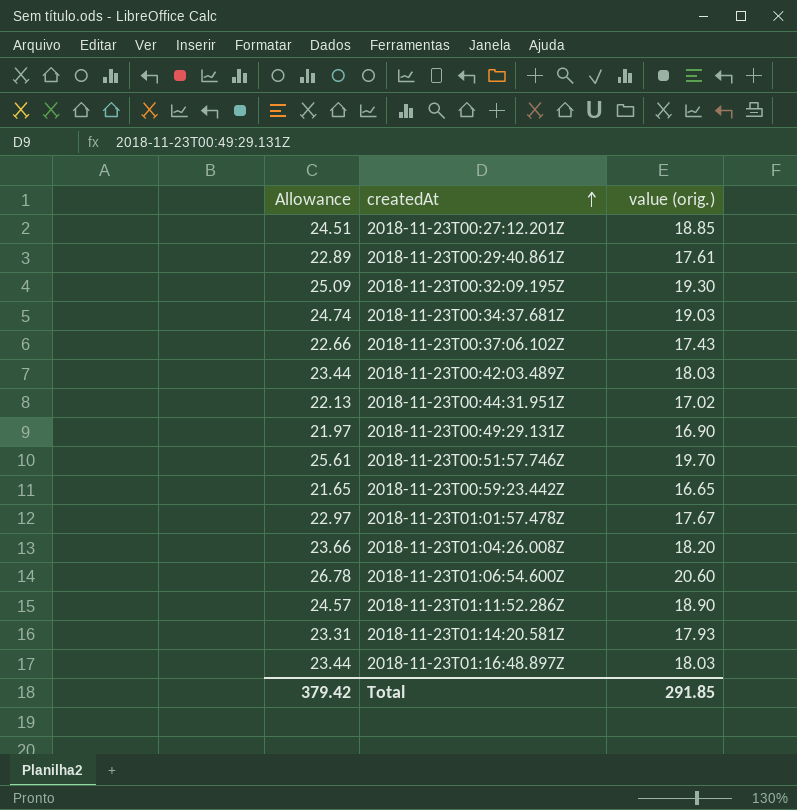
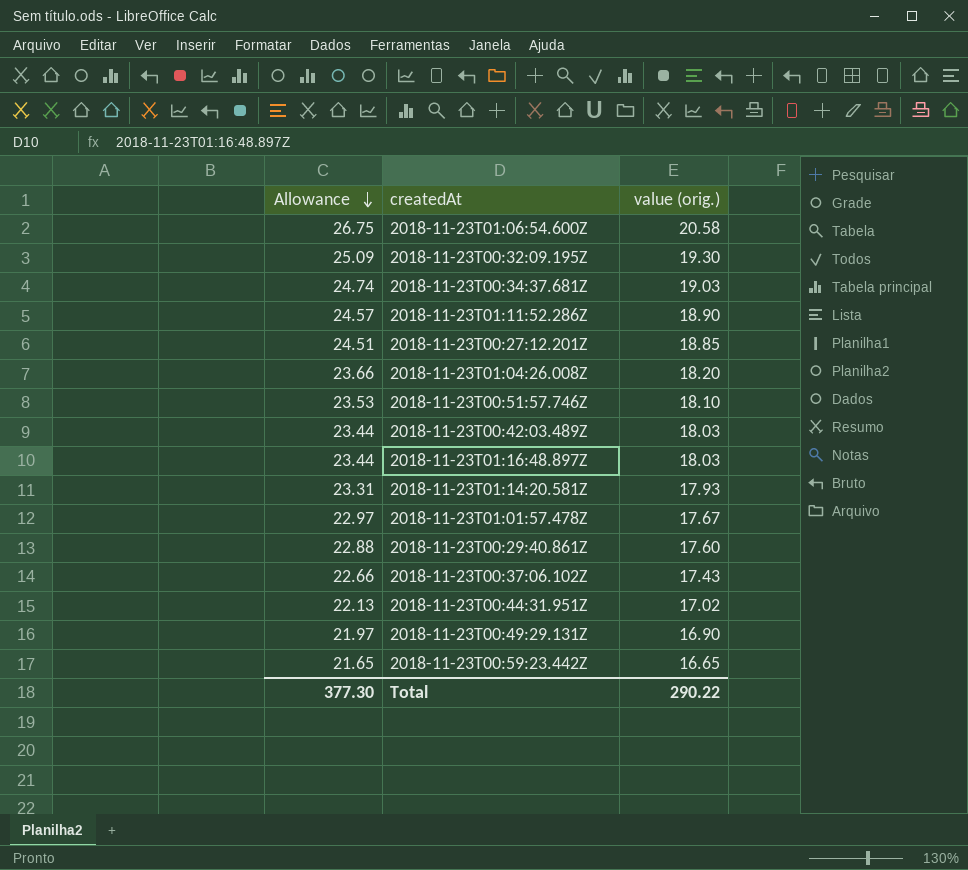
row order: createdAt ascending -> Allowance descending
2018-11-23T01:06:54.600Z | Allowance: 26.78 -> 26.75
2018-11-23T01:06:54.600Z | value (orig.): 20.60 -> 20.58
2018-11-23T00:51:57.746Z | Allowance: 25.61 -> 23.53
2018-11-23T00:51:57.746Z | value (orig.): 19.70 -> 18.10
2018-11-23T00:29:40.861Z | Allowance: 22.89 -> 22.88
2018-11-23T00:29:40.861Z | value (orig.): 17.61 -> 17.60
Total | Allowance: 379.42 -> 377.30
Total | value (orig.): 291.85 -> 290.22

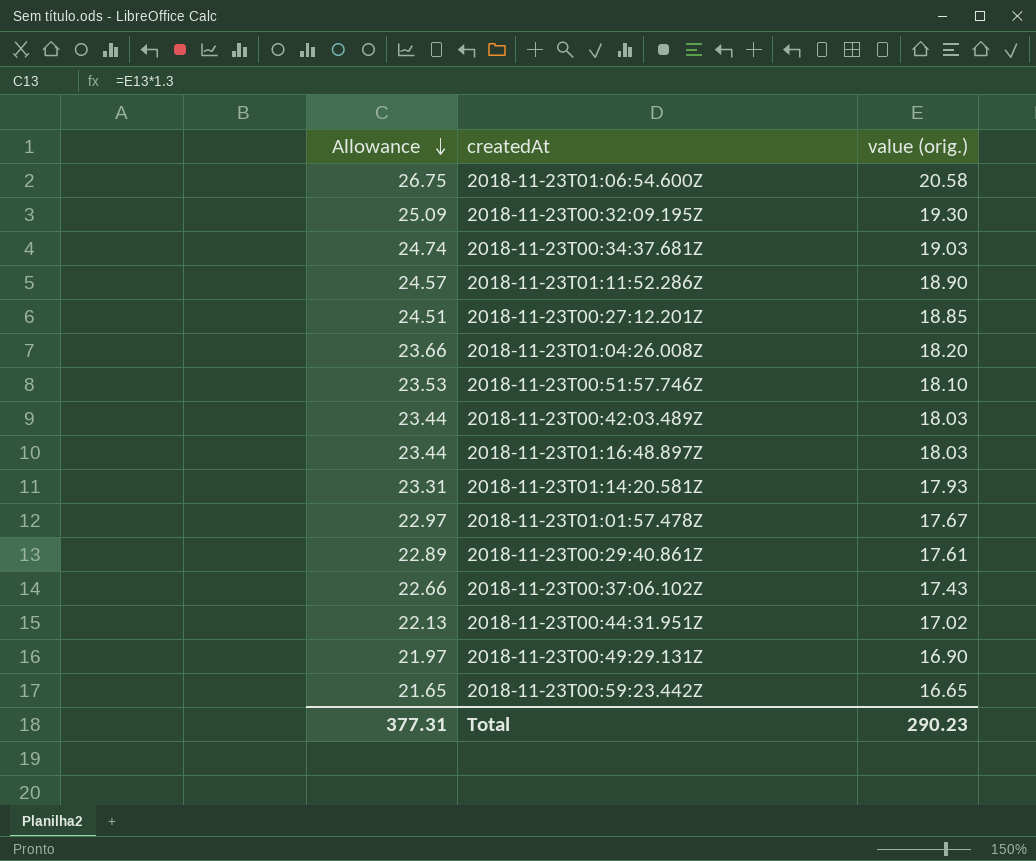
2018-11-23T00:29:40.861Z | Allowance: 22.88 -> 22.89
2018-11-23T00:29:40.861Z | value (orig.): 17.60 -> 17.61
Total | Allowance: 377.30 -> 377.31
Total | value (orig.): 290.22 -> 290.23

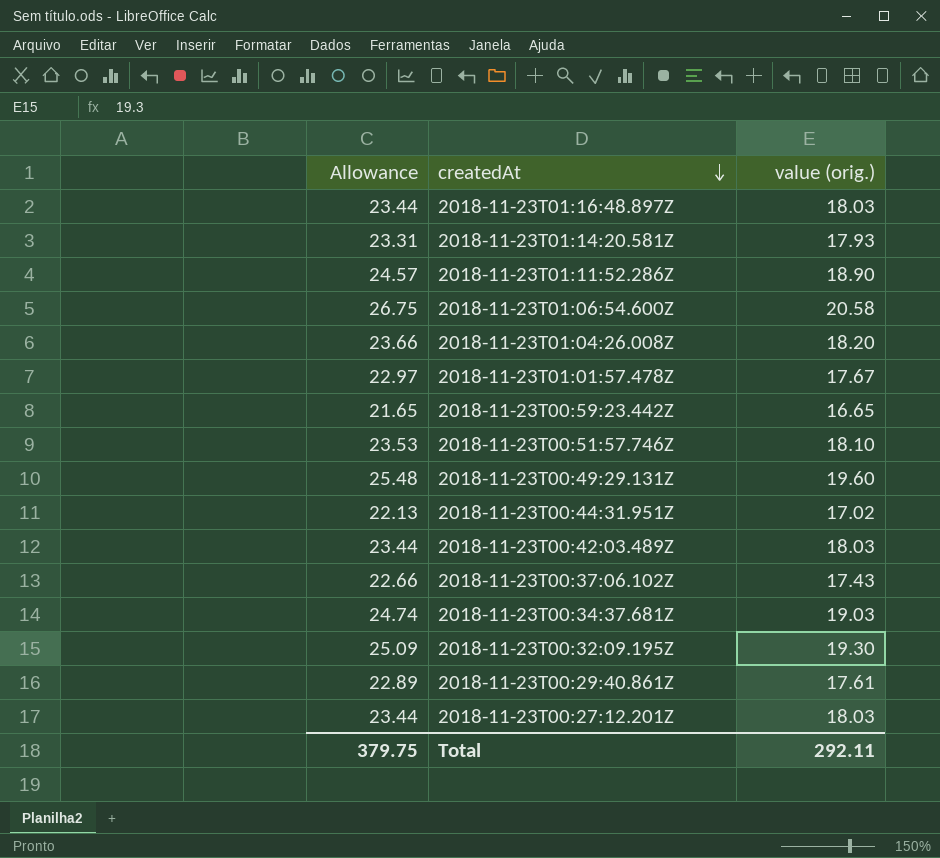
row order: Allowance descending -> createdAt descending
2018-11-23T00:49:29.131Z | Allowance: 21.97 -> 25.48
2018-11-23T00:49:29.131Z | value (orig.): 16.90 -> 19.60
2018-11-23T00:27:12.201Z | Allowance: 24.51 -> 23.44
2018-11-23T00:27:12.201Z | value (orig.): 18.85 -> 18.03
Total | Allowance: 377.31 -> 379.75
Total | value (orig.): 290.23 -> 292.11

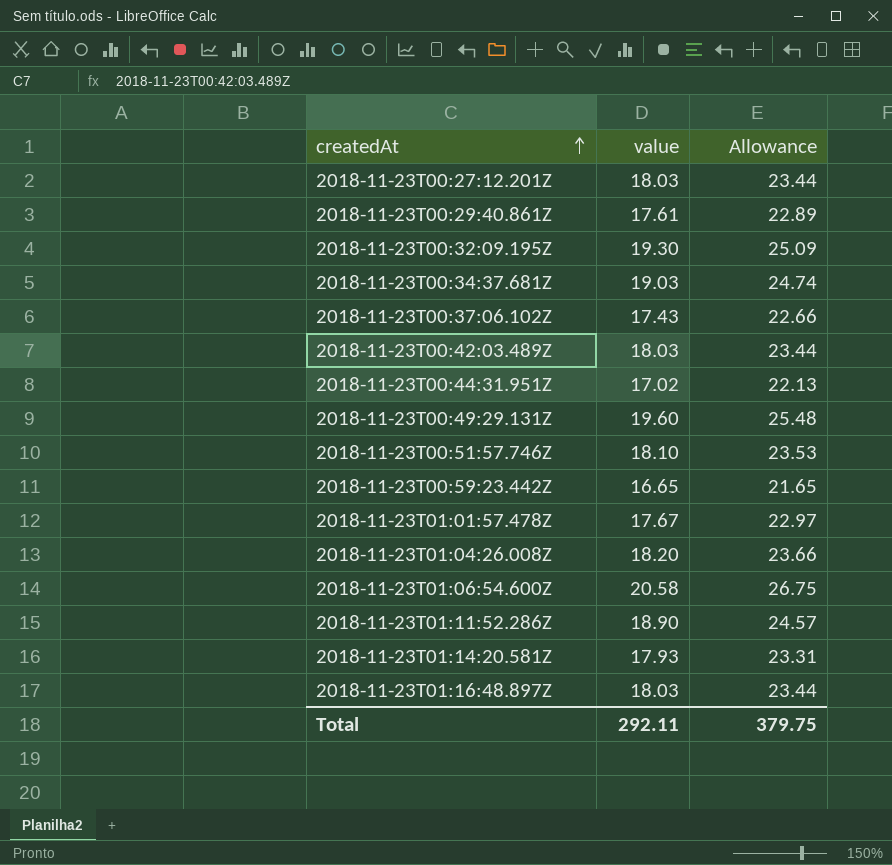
row order: createdAt descending -> createdAt ascending
column name: value (orig.) -> value
column Allowance | position: 1 -> 3

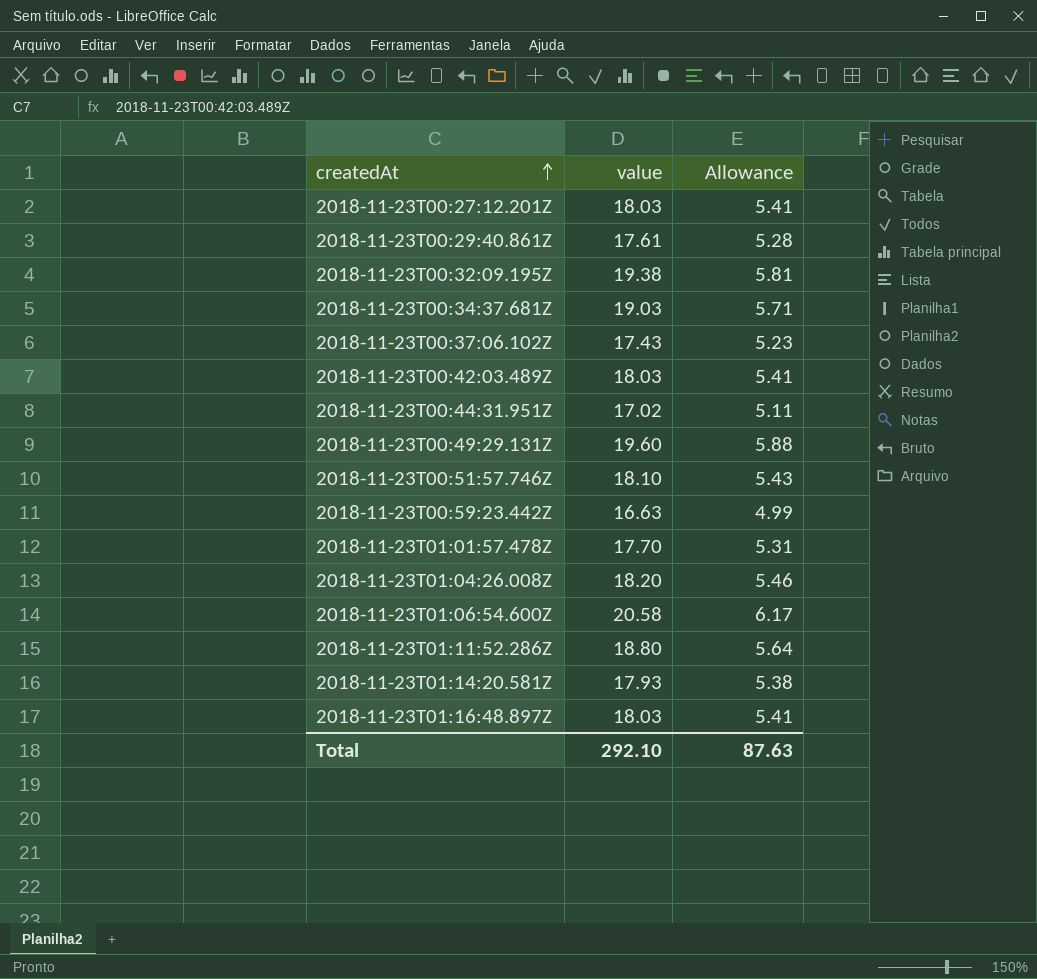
column Allowance | formula: [value] * 1.3 -> [value] * 0.3
2018-11-23T00:32:09.195Z | value: 19.30 -> 19.38
2018-11-23T00:59:23.442Z | value: 16.65 -> 16.63
2018-11-23T01:01:57.478Z | value: 17.67 -> 17.70
2018-11-23T01:11:52.286Z | value: 18.90 -> 18.80
Total | value: 292.11 -> 292.10
Total | Allowance: 379.75 -> 87.63

